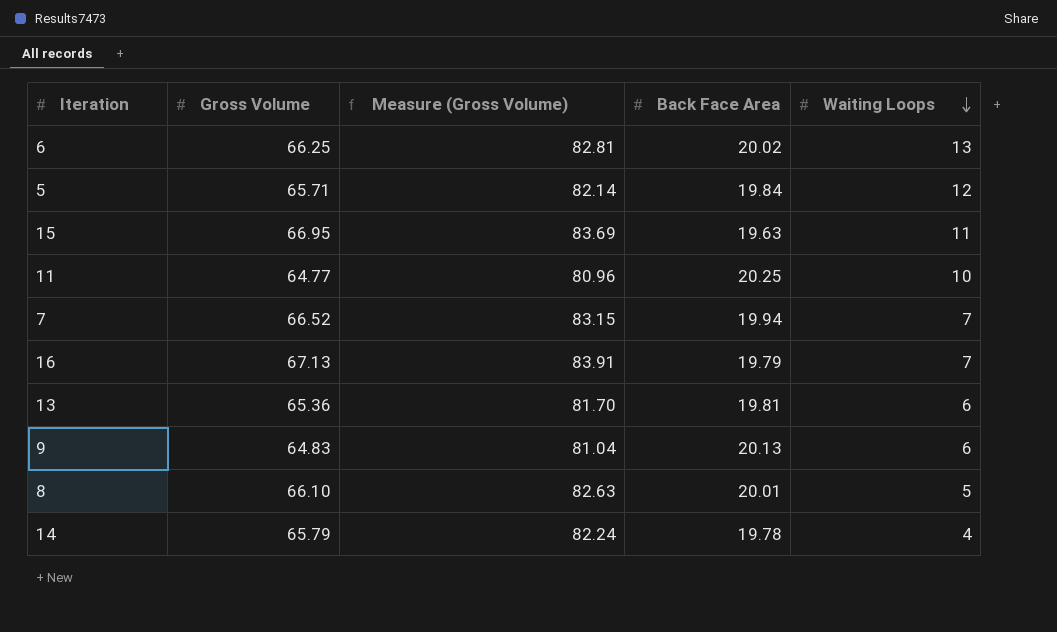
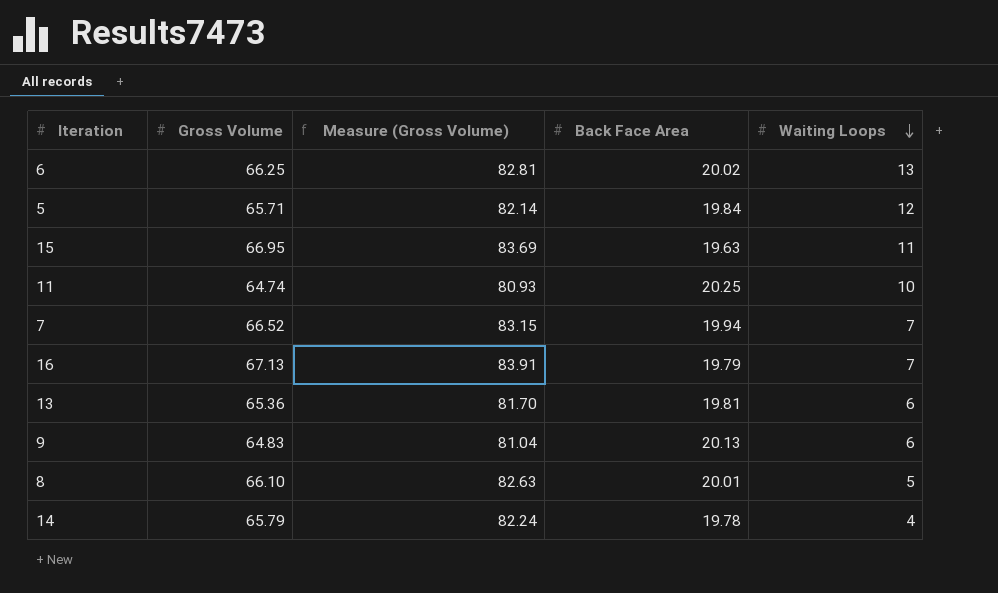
11 | Gross Volume: 64.77 -> 64.74
11 | Measure (Gross Volume): 80.96 -> 80.93

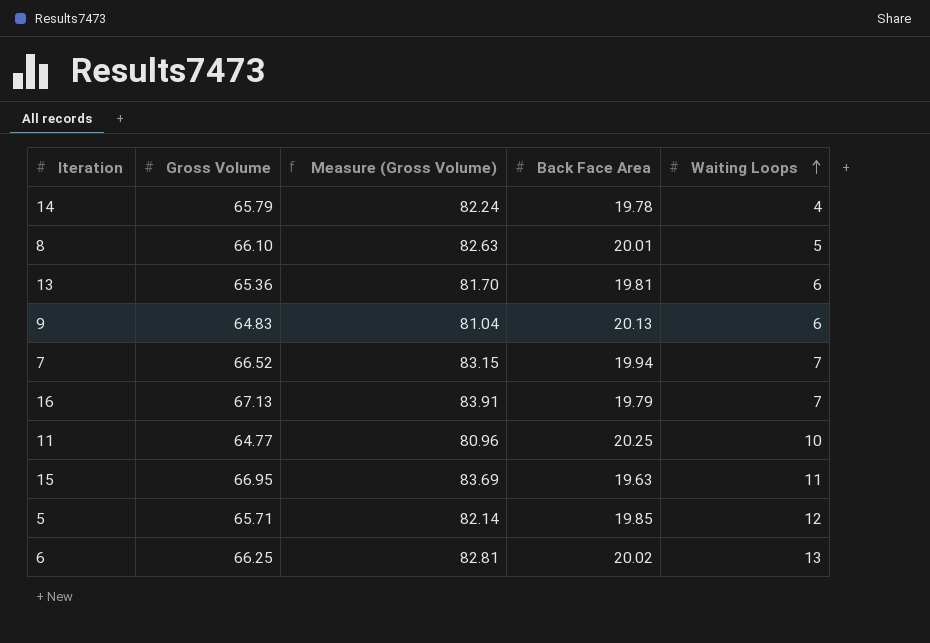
row order: Waiting Loops descending -> Waiting Loops ascending
11 | Gross Volume: 64.74 -> 64.77
11 | Measure (Gross Volume): 80.93 -> 80.96
5 | Back Face Area: 19.84 -> 19.85

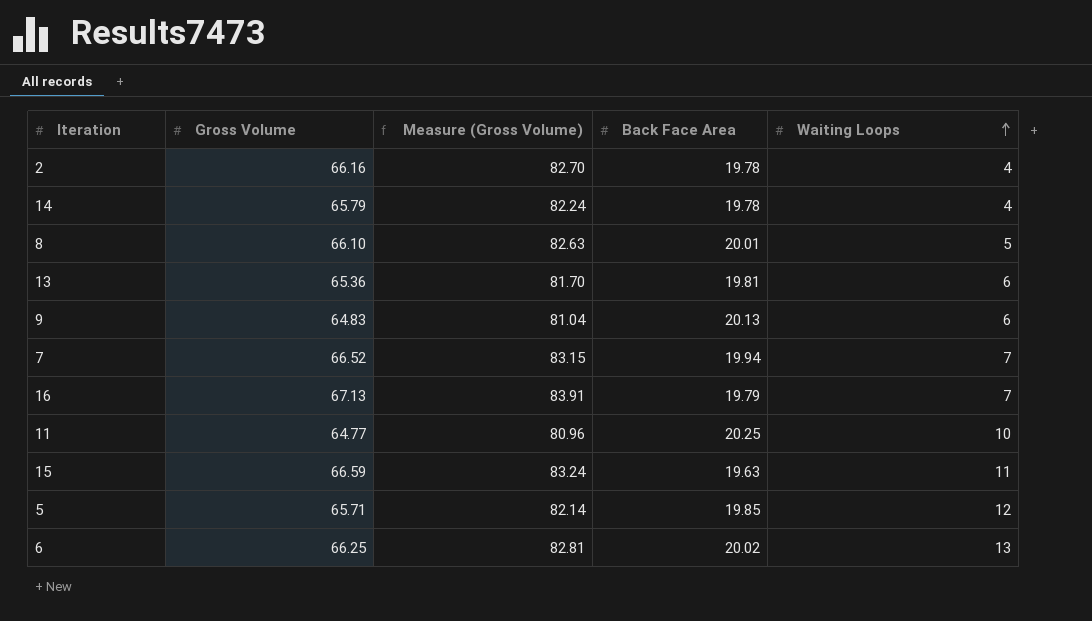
row 2: none -> 66.16 | 82.70 | 19.78 | 4
15 | Gross Volume: 66.95 -> 66.59
15 | Measure (Gross Volume): 83.69 -> 83.24

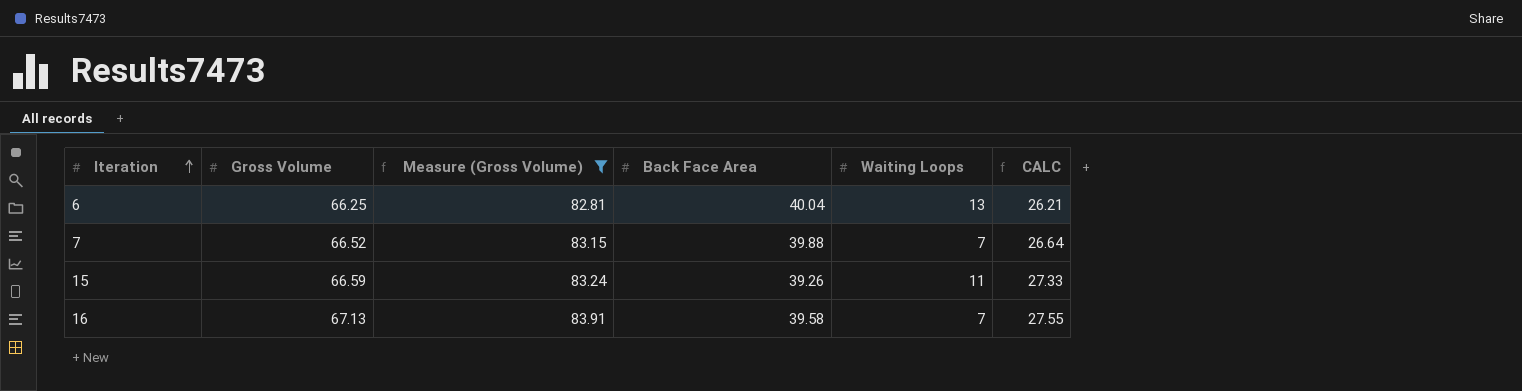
filter: none -> Measure (Gross Volume) >= 82.81
row order: Waiting Loops ascending -> Iteration ascending
column CALC | formula: none -> [Gross Volume] - [Back Face Area]
6 | Back Face Area: 20.02 -> 40.04
7 | Back Face Area: 19.94 -> 39.88
15 | Back Face Area: 19.63 -> 39.26
16 | Back Face Area: 19.79 -> 39.58

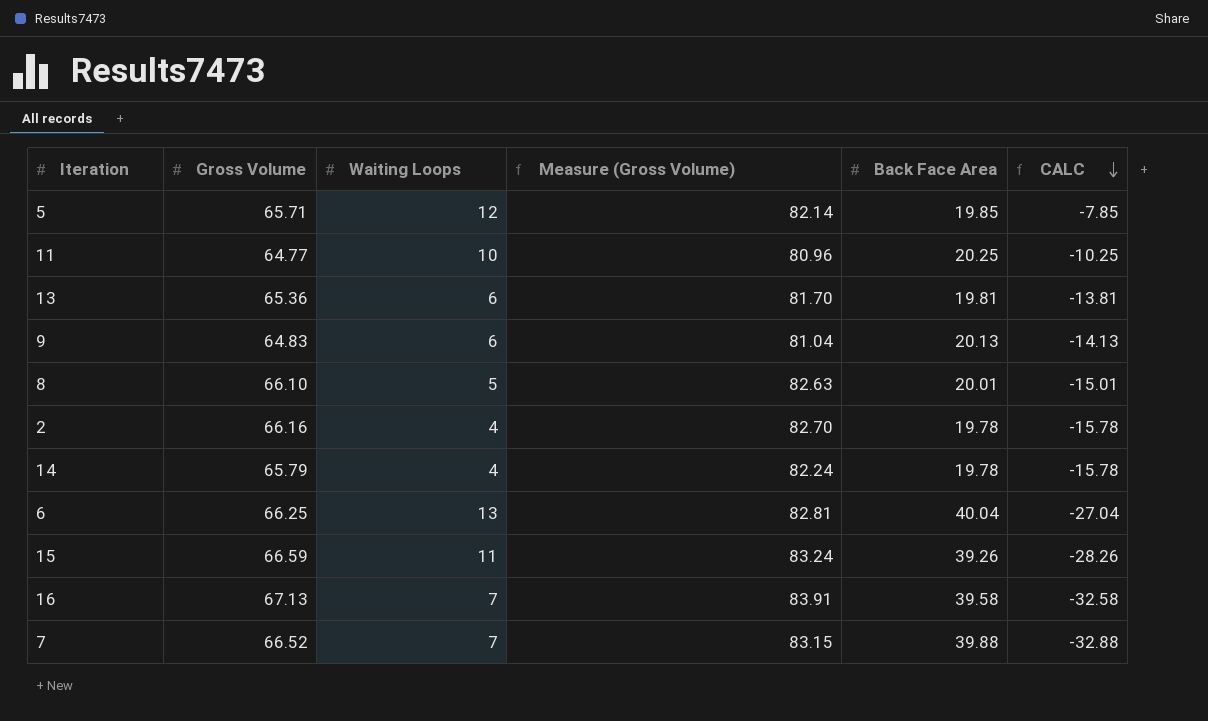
filter: Measure (Gross Volume) >= 82.81 -> none
row order: Iteration ascending -> CALC descending
column Waiting Loops | position: 5 -> 3
column CALC | formula: [Gross Volume] - [Back Face Area] -> [Waiting Loops] - [Back Face Area]

